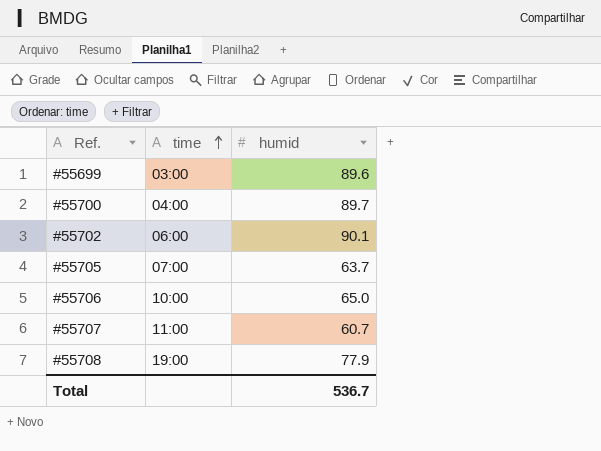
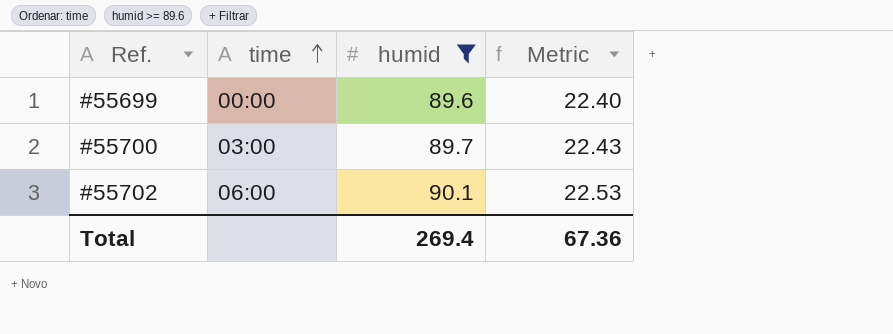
filter: none -> humid >= 89.6
column Metric | formula: none -> [humid] * 0.25
#55699 | time: 03:00 -> 00:00
#55700 | time: 04:00 -> 03:00
Total | humid: 536.7 -> 269.4

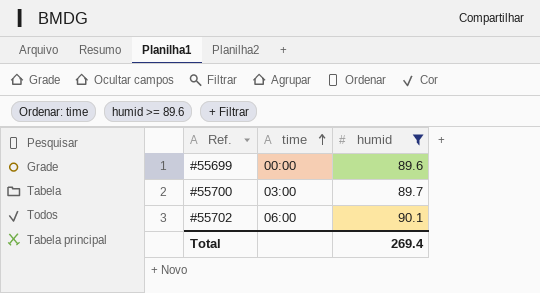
column Metric | formula: [humid] * 0.25 -> none

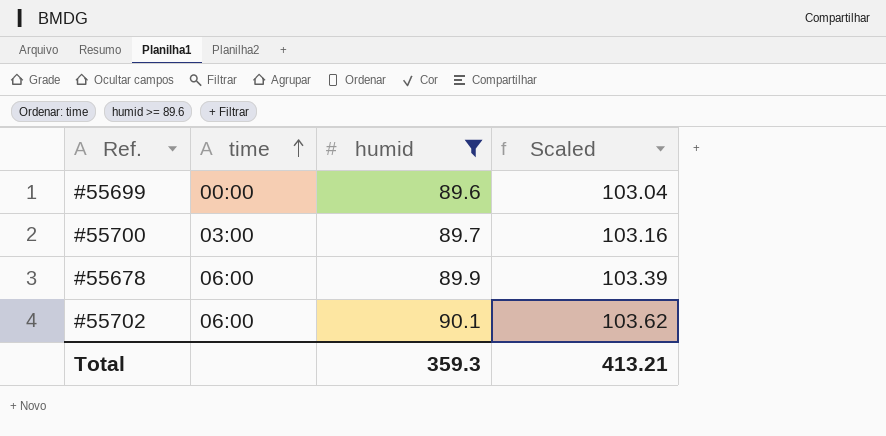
column Scaled | formula: none -> [humid] * 1.15
row #55678: none -> 06:00 | 89.9 | 103.39
Total | humid: 269.4 -> 359.3

